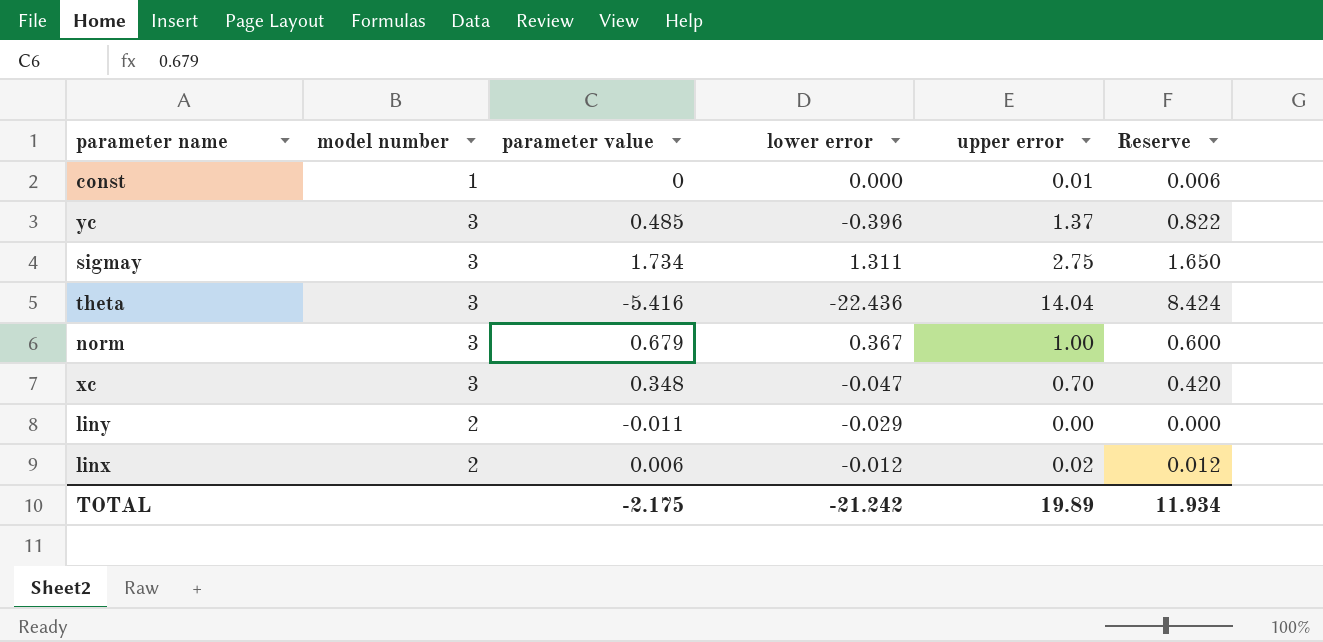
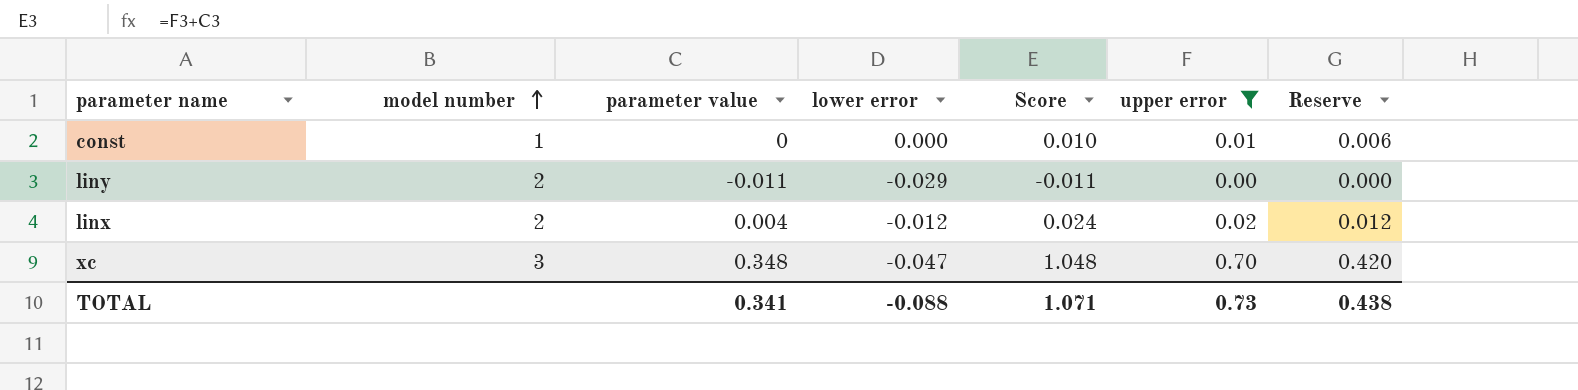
filter: none -> upper error <= 0.70
row order: none -> model number ascending
column Score | formula: none -> [parameter value] + [upper error]
linx | parameter value: 0.006 -> 0.004
TOTAL | parameter value: -2.175 -> 0.341
TOTAL | lower error: -21.242 -> -0.088
TOTAL | upper error: 19.89 -> 0.73
TOTAL | Reserve: 11.934 -> 0.438

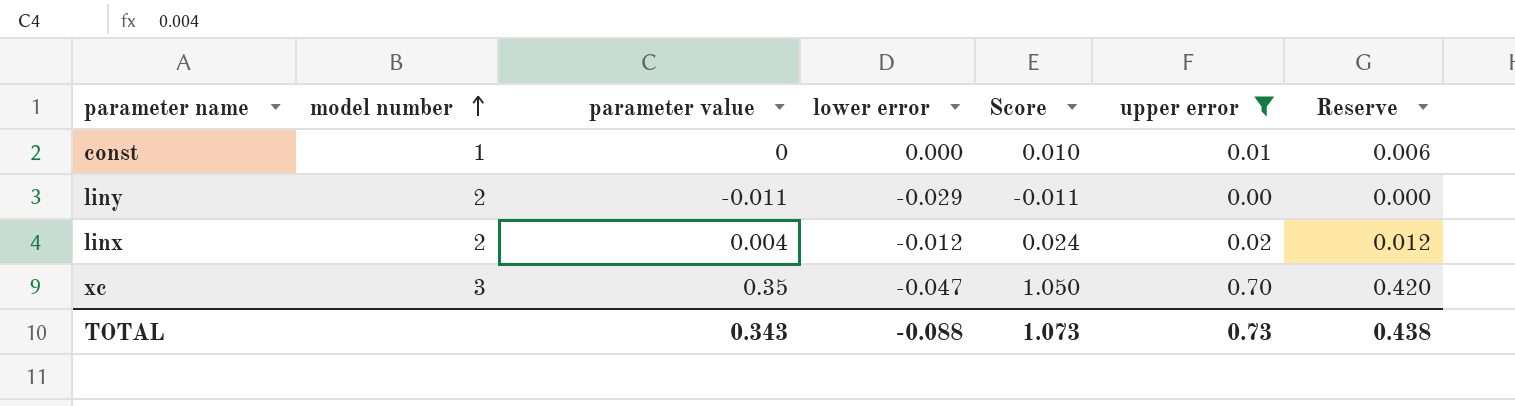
xc | parameter value: 0.348 -> 0.35
xc | Score: 1.048 -> 1.050
TOTAL | parameter value: 0.341 -> 0.343
TOTAL | Score: 1.071 -> 1.073

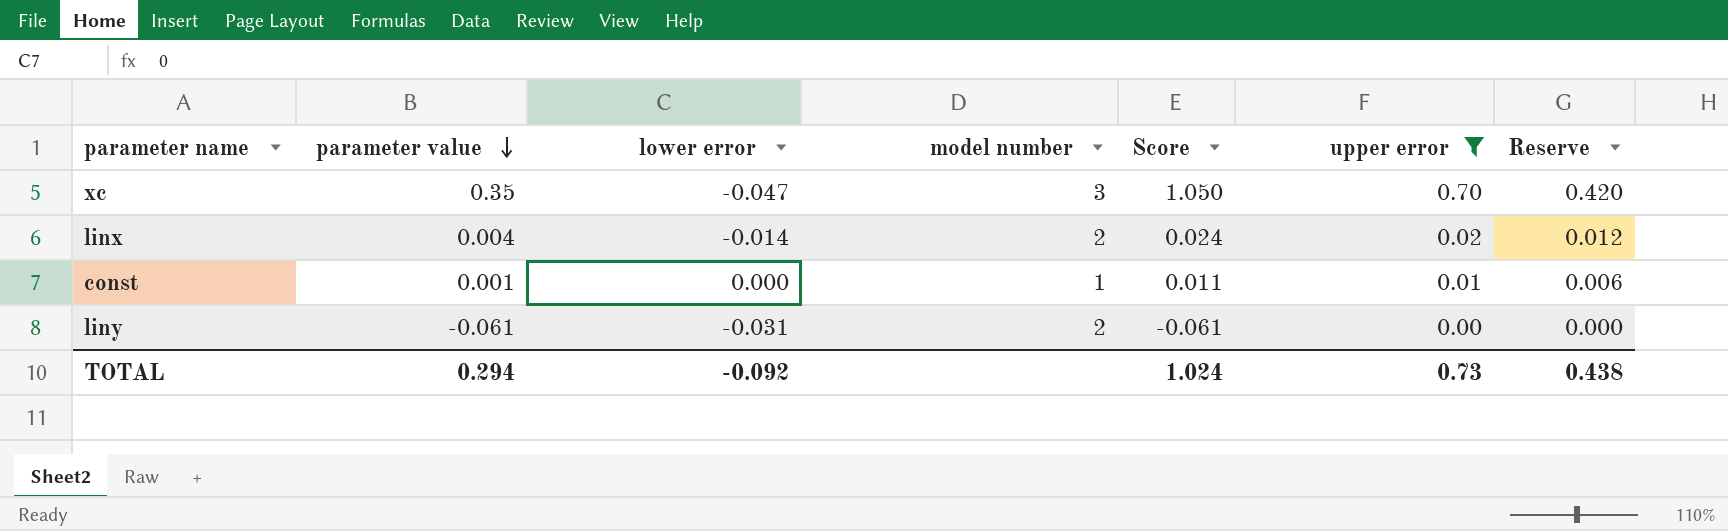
row order: model number ascending -> parameter value descending
column model number | position: 2 -> 4
linx | lower error: -0.012 -> -0.014
const | parameter value: 0 -> 0.001
const | Score: 0.010 -> 0.011
liny | parameter value: -0.011 -> -0.061
liny | lower error: -0.029 -> -0.031
liny | Score: -0.011 -> -0.061
TOTAL | parameter value: 0.343 -> 0.294
TOTAL | lower error: -0.088 -> -0.092
TOTAL | Score: 1.073 -> 1.024

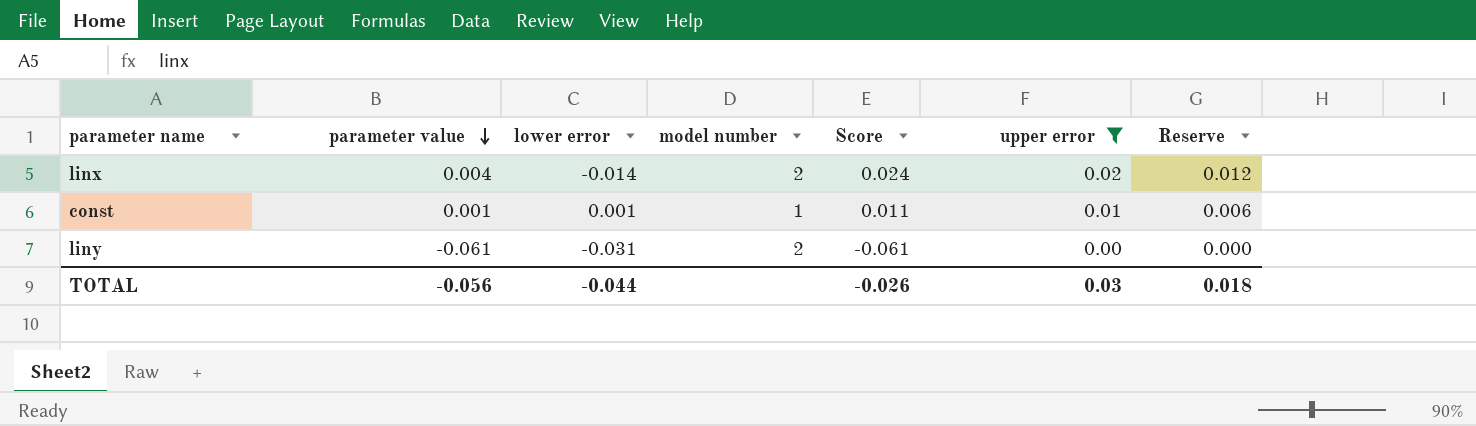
row xc: 0.35 | -0.047 | 3 | 1.050 | 0.70 | 0.420 -> none
const | lower error: 0.000 -> 0.001
TOTAL | parameter value: 0.294 -> -0.056
TOTAL | lower error: -0.092 -> -0.044
TOTAL | Score: 1.024 -> -0.026
TOTAL | upper error: 0.73 -> 0.03
TOTAL | Reserve: 0.438 -> 0.018

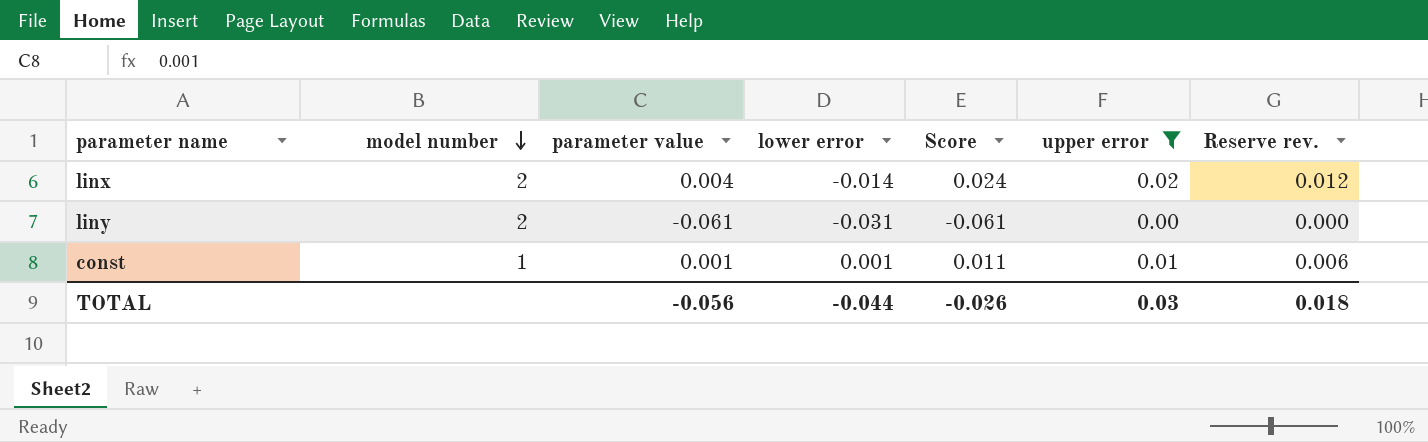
row order: parameter value descending -> model number descending
column model number | position: 4 -> 2
column name: Reserve -> Reserve rev.

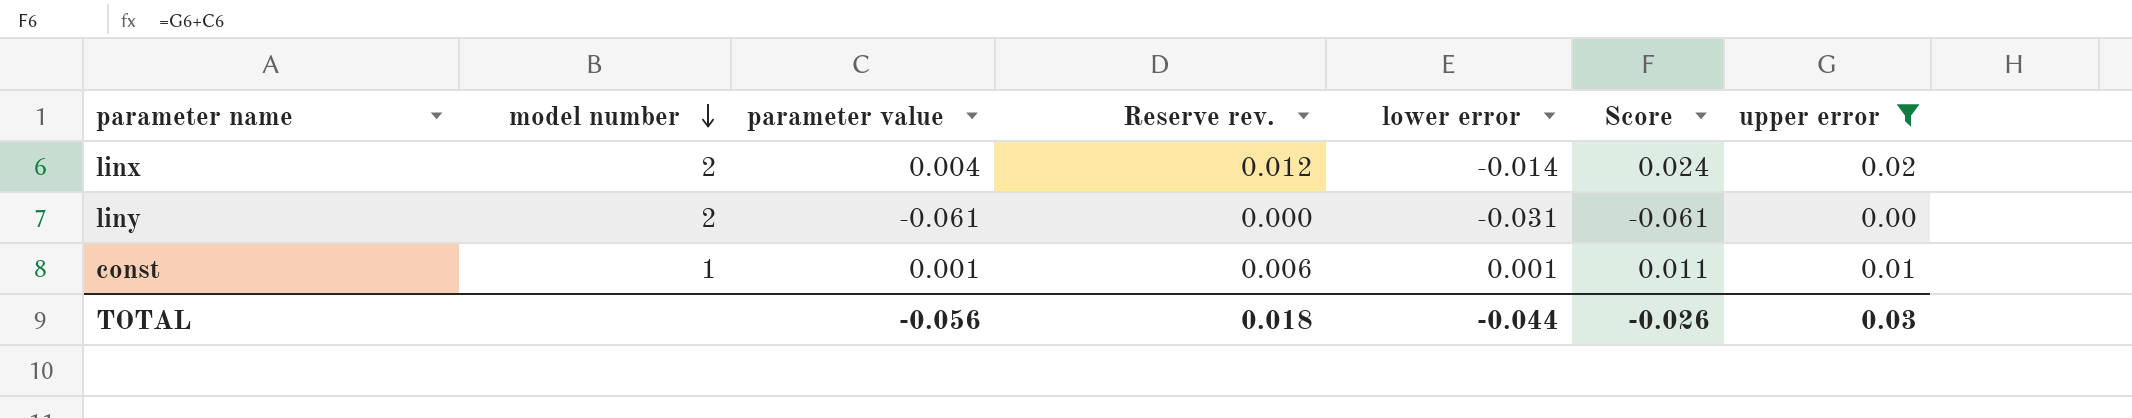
column Reserve rev. | position: 7 -> 4

